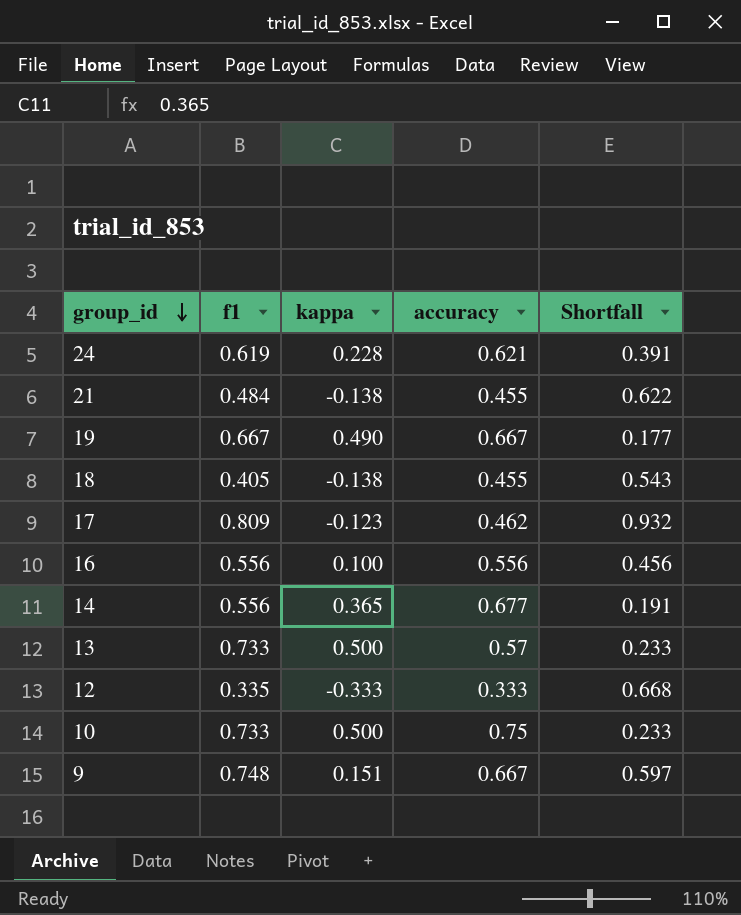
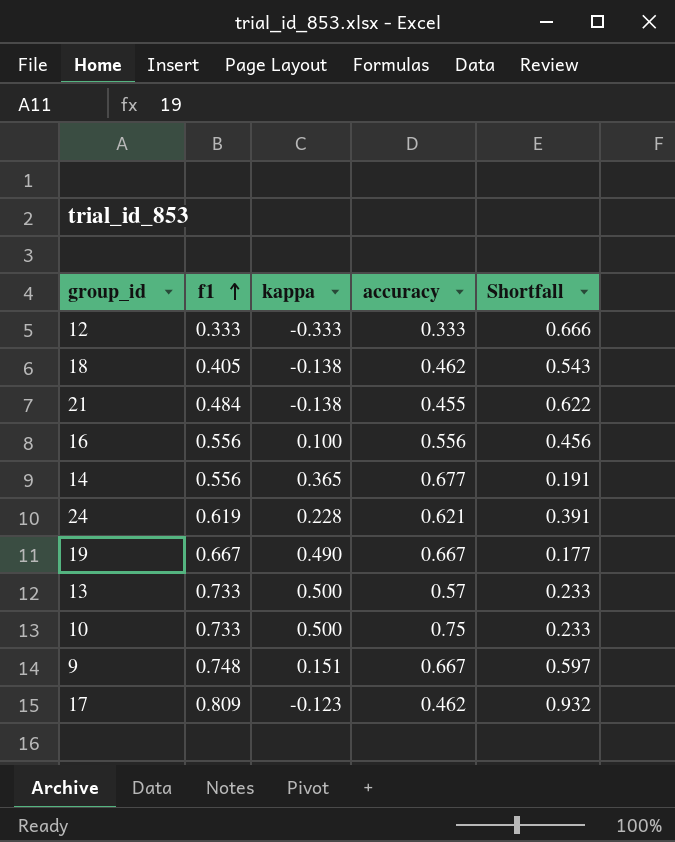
row order: group_id descending -> f1 ascending
12 | f1: 0.335 -> 0.333
12 | Shortfall: 0.668 -> 0.666
18 | accuracy: 0.455 -> 0.462

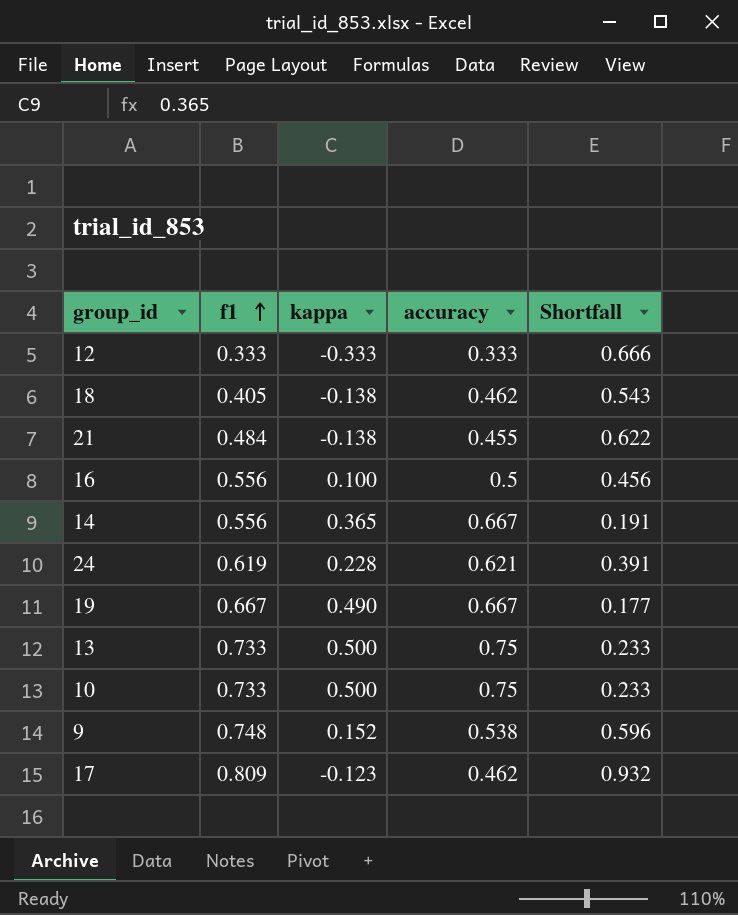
16 | accuracy: 0.556 -> 0.5
14 | accuracy: 0.677 -> 0.667
13 | accuracy: 0.57 -> 0.75
9 | kappa: 0.151 -> 0.152
9 | accuracy: 0.667 -> 0.538
9 | Shortfall: 0.597 -> 0.596

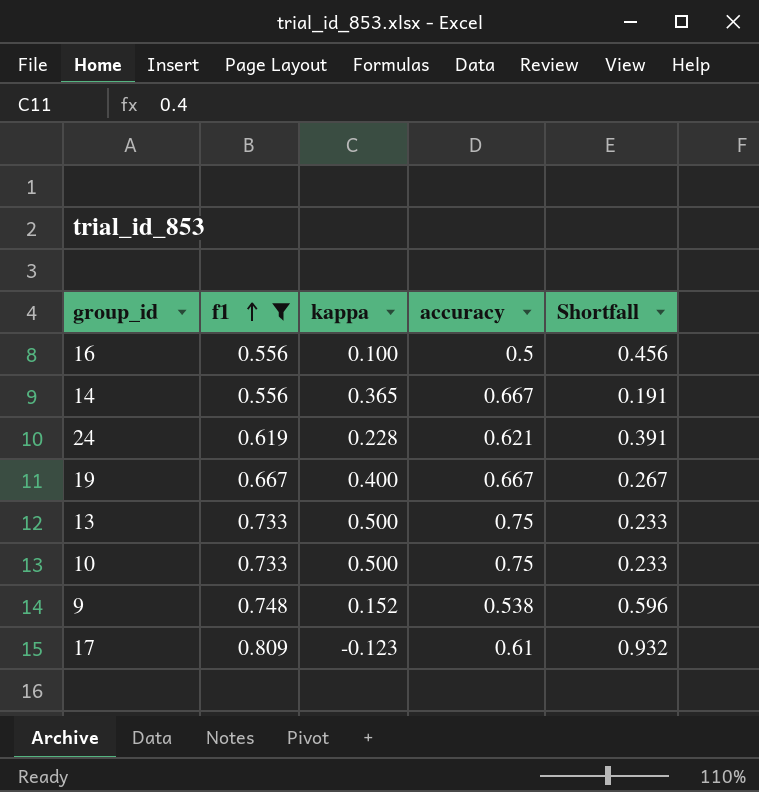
filter: none -> f1 >= 0.556
19 | kappa: 0.490 -> 0.400
19 | Shortfall: 0.177 -> 0.267
17 | accuracy: 0.462 -> 0.61

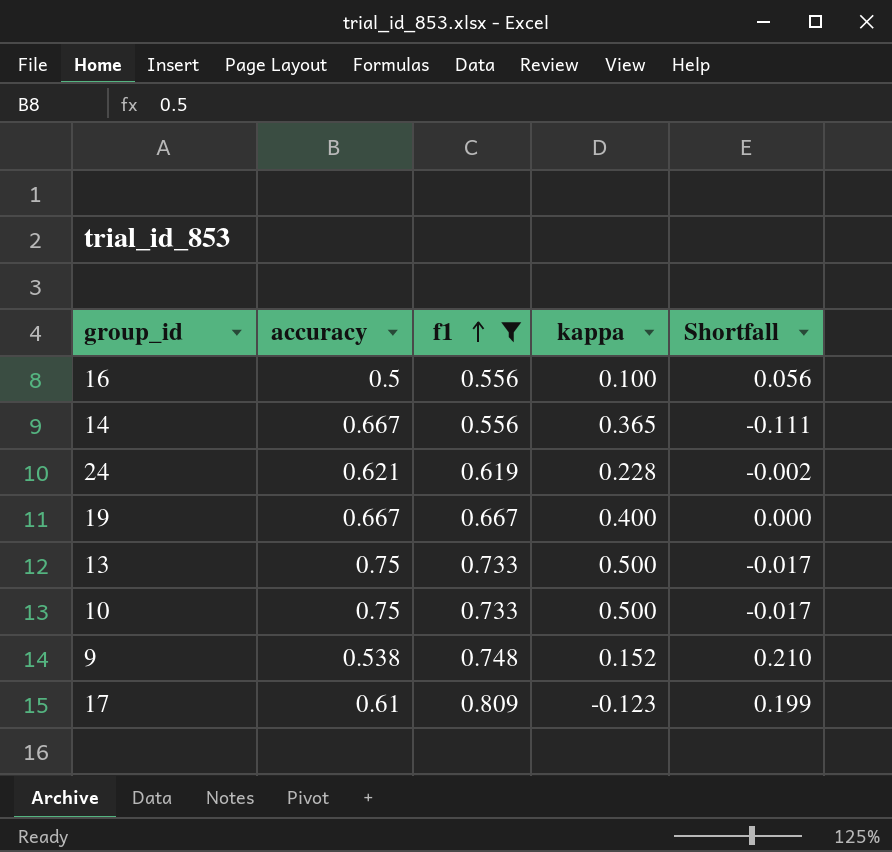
column accuracy | position: 4 -> 2
column Shortfall | formula: [f1] - [kappa] -> [f1] - [accuracy]

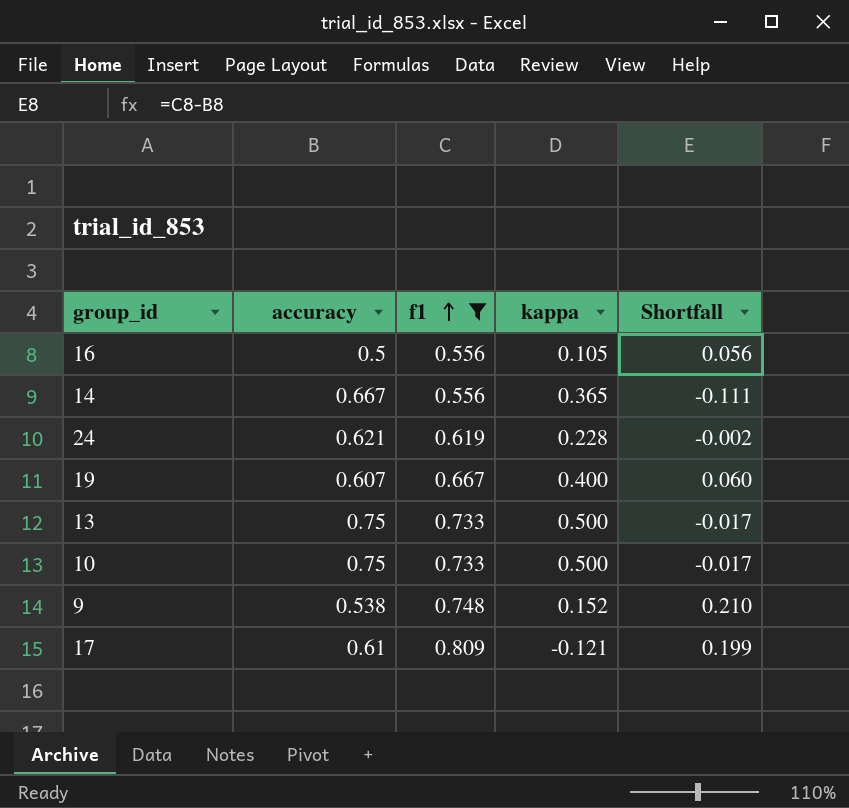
16 | kappa: 0.100 -> 0.105
19 | accuracy: 0.667 -> 0.607
19 | Shortfall: 0.000 -> 0.060
17 | kappa: -0.123 -> -0.121

